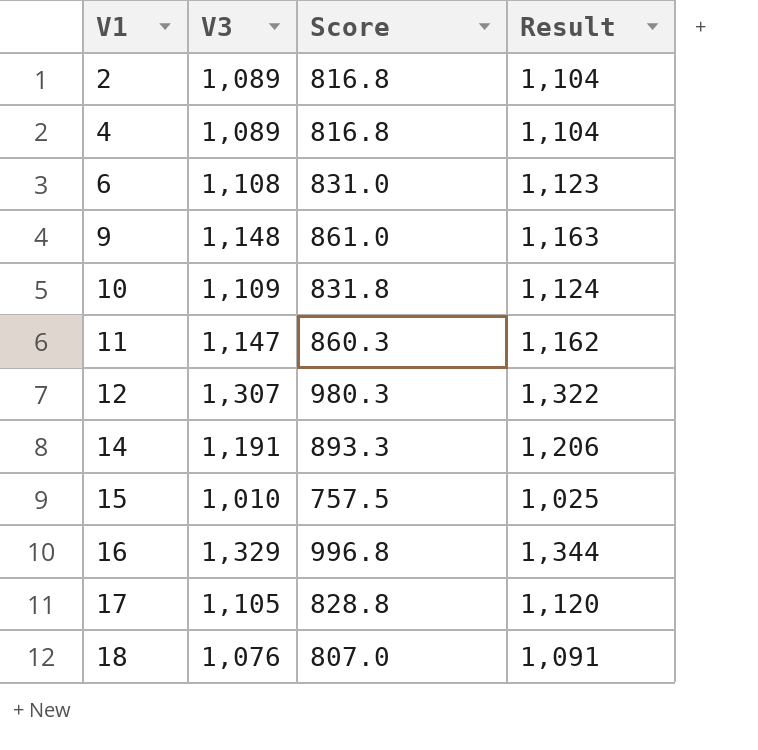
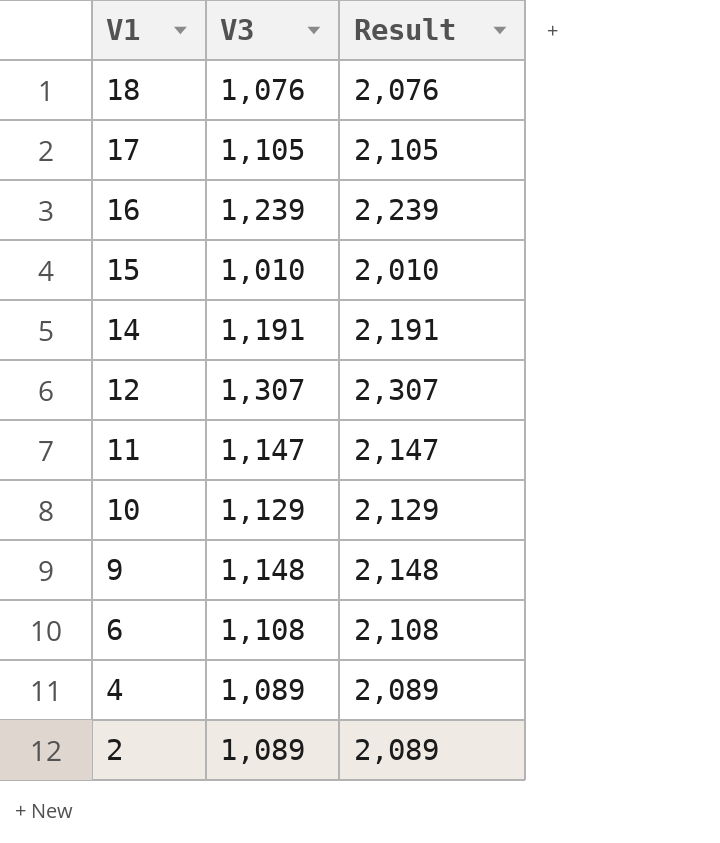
row order: V1 ascending -> V1 descending
column Score | formula: [V3] * 0.75 -> none
column Result | formula: [V3] + 15 -> [V3] + 1000
16 | V3: 1,329 -> 1,239
10 | V3: 1,109 -> 1,129

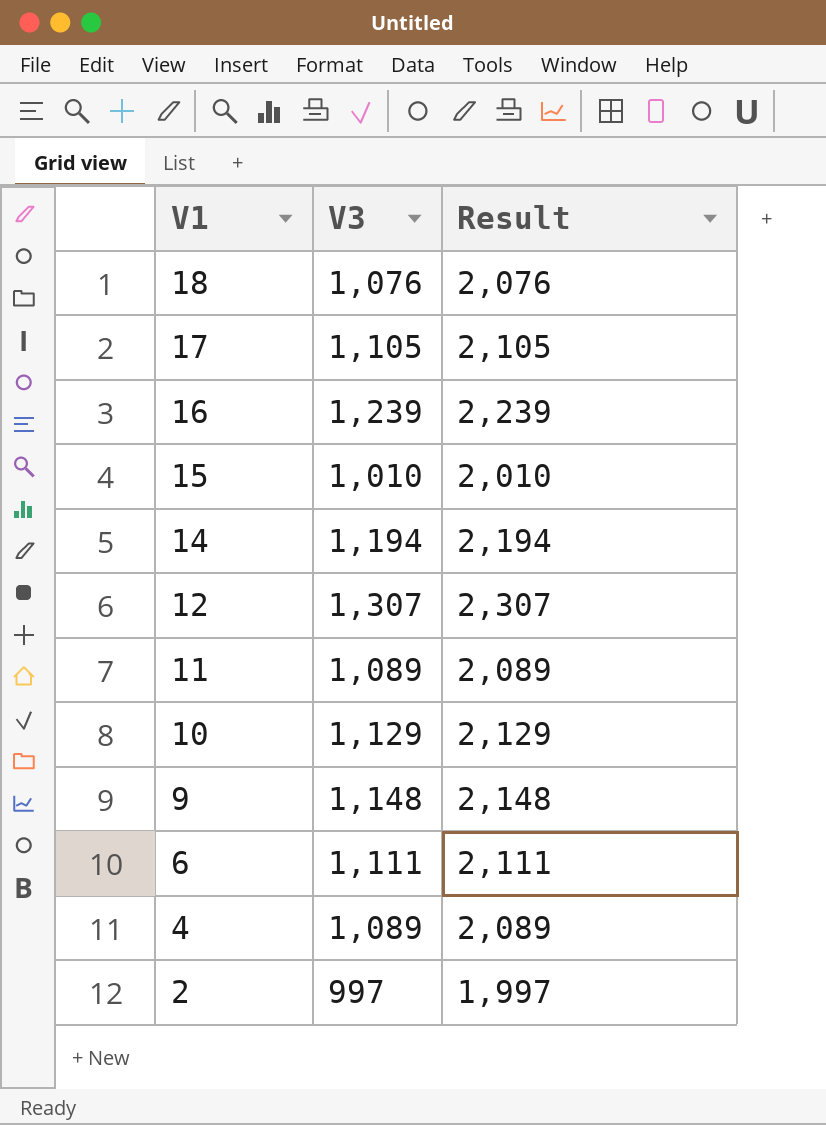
14 | V3: 1,191 -> 1,194
14 | Result: 2,191 -> 2,194
11 | V3: 1,147 -> 1,089
11 | Result: 2,147 -> 2,089
6 | V3: 1,108 -> 1,111
6 | Result: 2,108 -> 2,111
2 | V3: 1,089 -> 997
2 | Result: 2,089 -> 1,997

